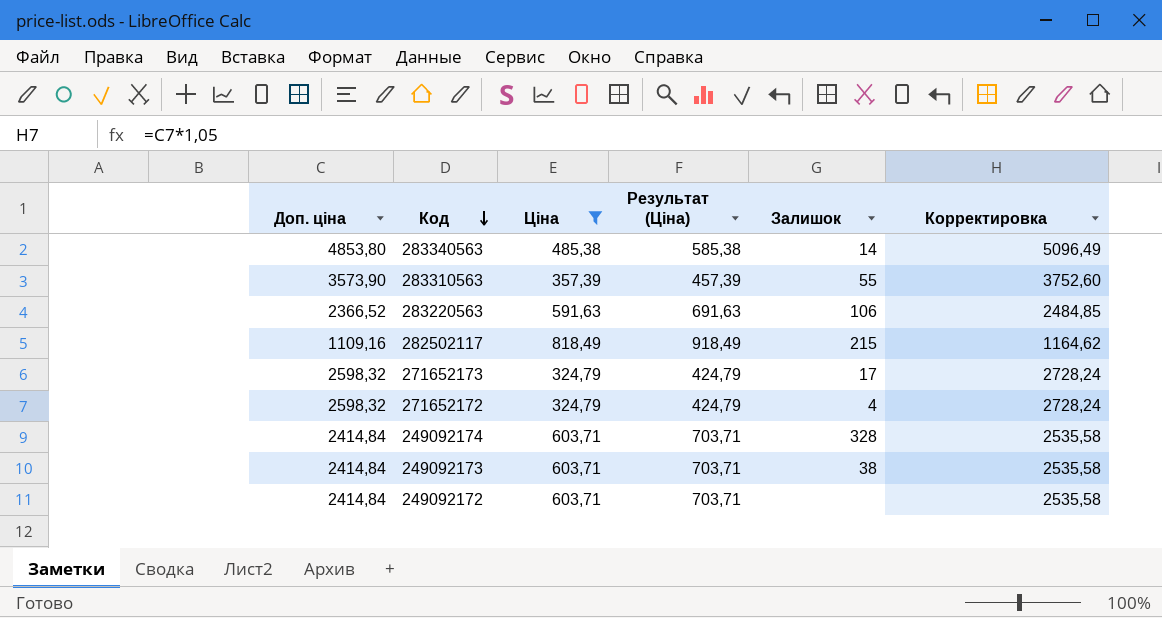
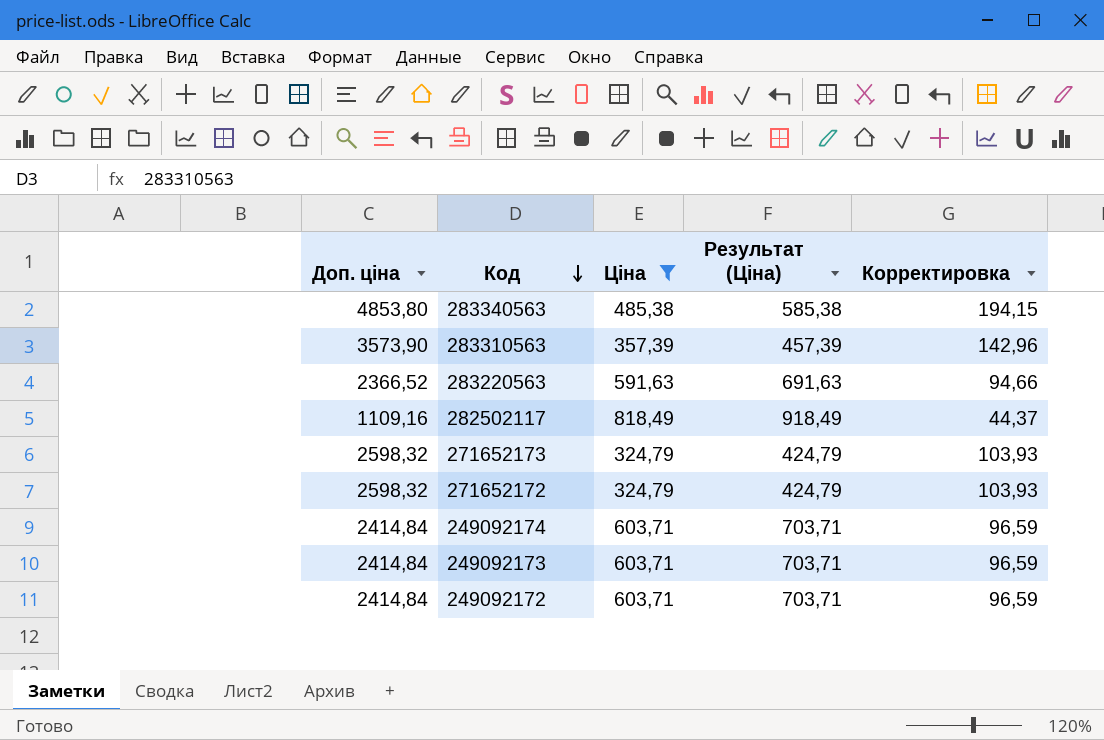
column Залишок | position: 5 -> none
column Корректировка | formula: [Доп. ціна] * 1,05 -> [Доп. ціна] * 0,04

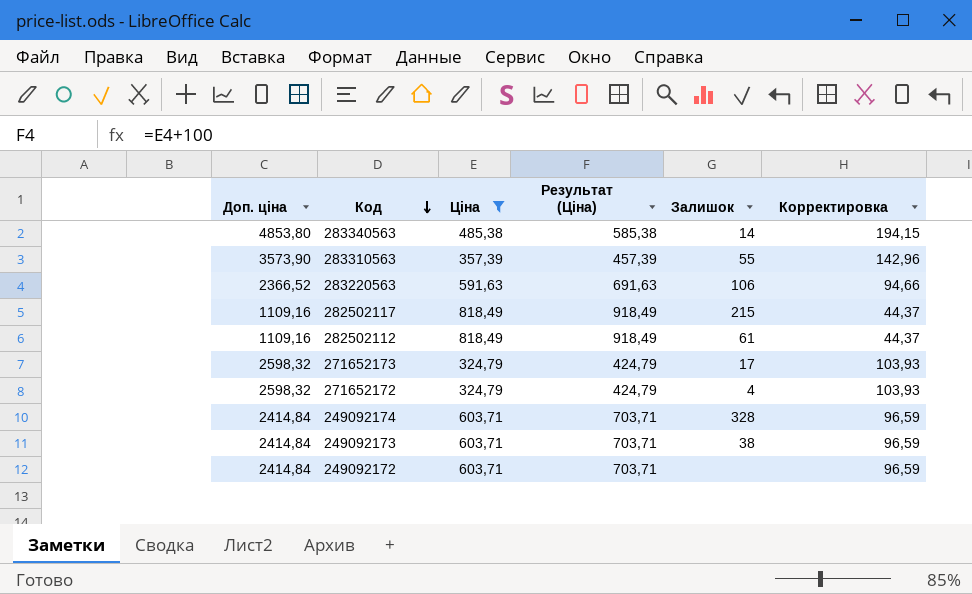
column Залишок | position: none -> 5
row 282502112: none -> 1109,16 | 818,49 | 918,49 | 61 | 44,37

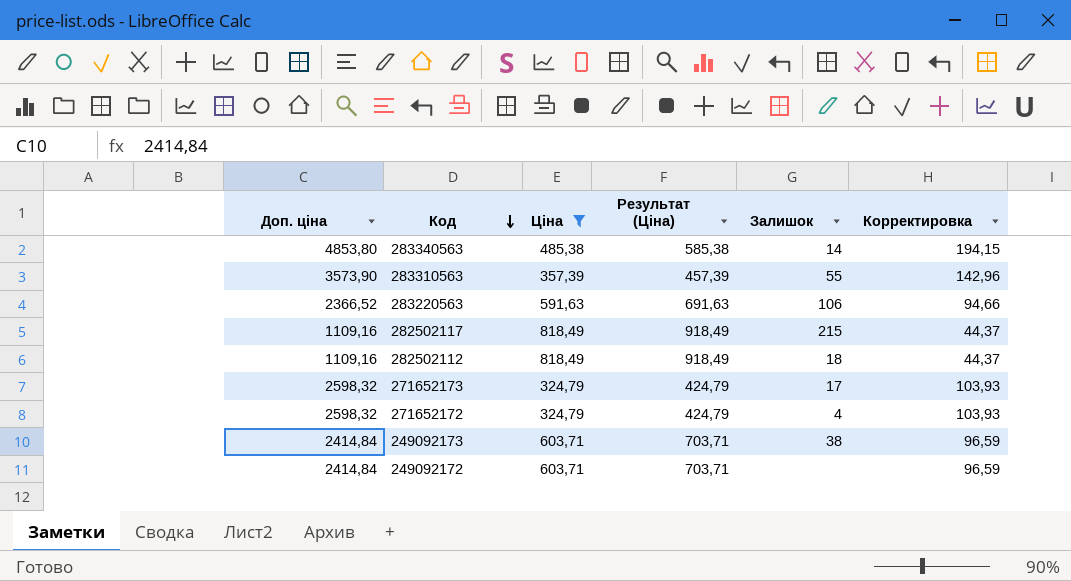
row 249092174: 2414,84 | 603,71 | 703,71 | 328 | 96,59 -> none
282502112 | Залишок: 61 -> 18

